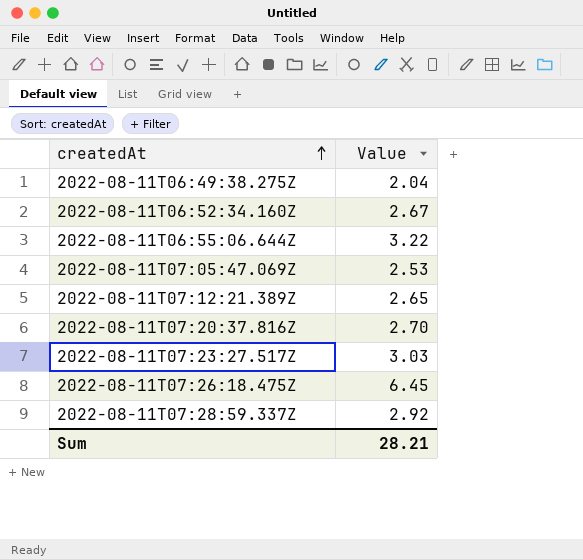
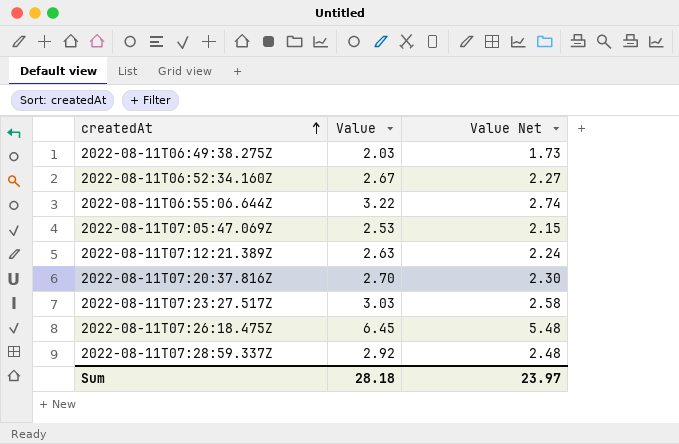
column Value Net | formula: none -> [Value] * 0.85
2022-08-11T06:49:38.275Z | Value: 2.04 -> 2.03
2022-08-11T07:12:21.389Z | Value: 2.65 -> 2.63
Sum | Value: 28.21 -> 28.18

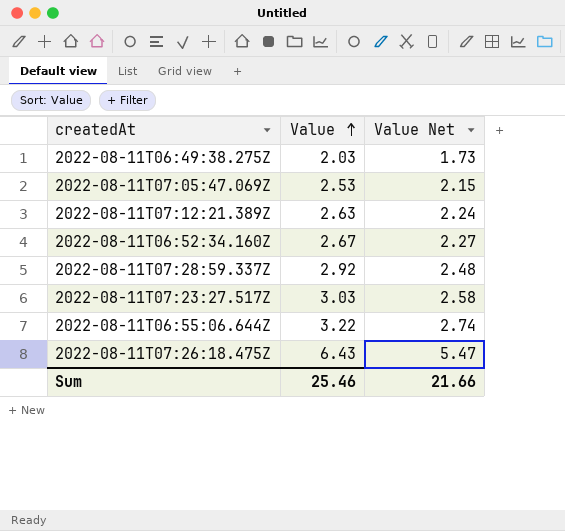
row order: createdAt ascending -> Value ascending
row 2022-08-11T07:20:37.816Z: 2.70 | 2.30 -> none
2022-08-11T07:26:18.475Z | Value: 6.45 -> 6.43
2022-08-11T07:26:18.475Z | Value Net: 5.48 -> 5.47
Sum | Value: 28.18 -> 25.46
Sum | Value Net: 23.97 -> 21.66

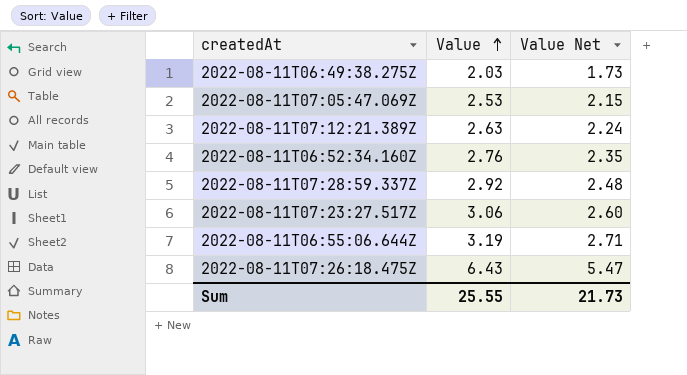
2022-08-11T06:52:34.160Z | Value: 2.67 -> 2.76
2022-08-11T06:52:34.160Z | Value Net: 2.27 -> 2.35
2022-08-11T07:23:27.517Z | Value: 3.03 -> 3.06
2022-08-11T07:23:27.517Z | Value Net: 2.58 -> 2.60
2022-08-11T06:55:06.644Z | Value: 3.22 -> 3.19
2022-08-11T06:55:06.644Z | Value Net: 2.74 -> 2.71
Sum | Value: 25.46 -> 25.55
Sum | Value Net: 21.66 -> 21.73

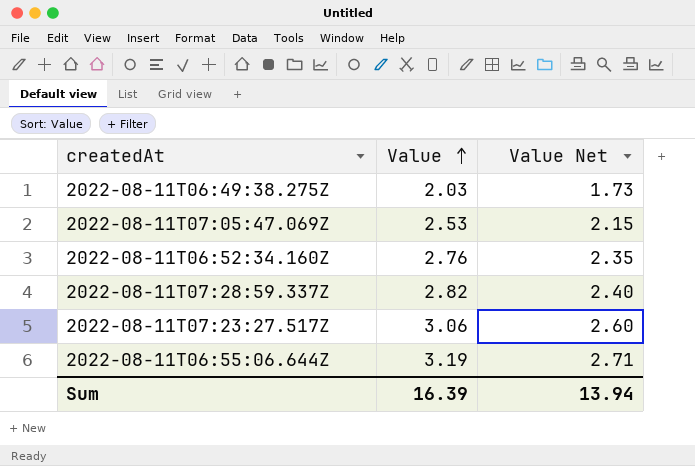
row 2022-08-11T07:12:21.389Z: 2.63 | 2.24 -> none
row 2022-08-11T07:26:18.475Z: 6.43 | 5.47 -> none
2022-08-11T07:28:59.337Z | Value: 2.92 -> 2.82
2022-08-11T07:28:59.337Z | Value Net: 2.48 -> 2.40
Sum | Value: 25.55 -> 16.39
Sum | Value Net: 21.73 -> 13.94

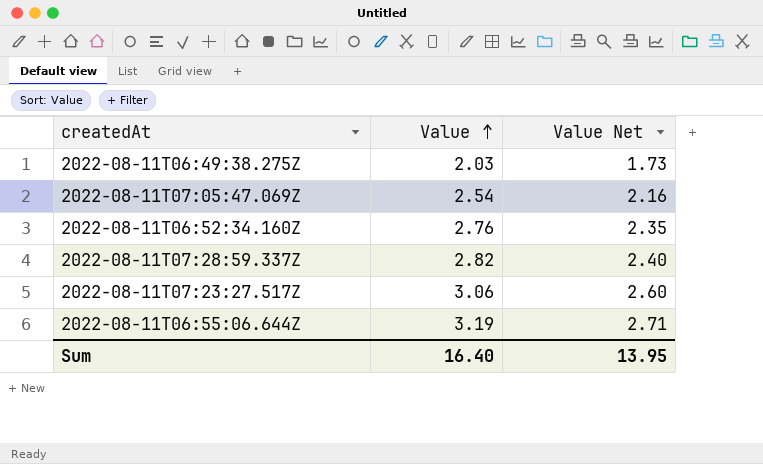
2022-08-11T07:05:47.069Z | Value: 2.53 -> 2.54
2022-08-11T07:05:47.069Z | Value Net: 2.15 -> 2.16
Sum | Value: 16.39 -> 16.40
Sum | Value Net: 13.94 -> 13.95

